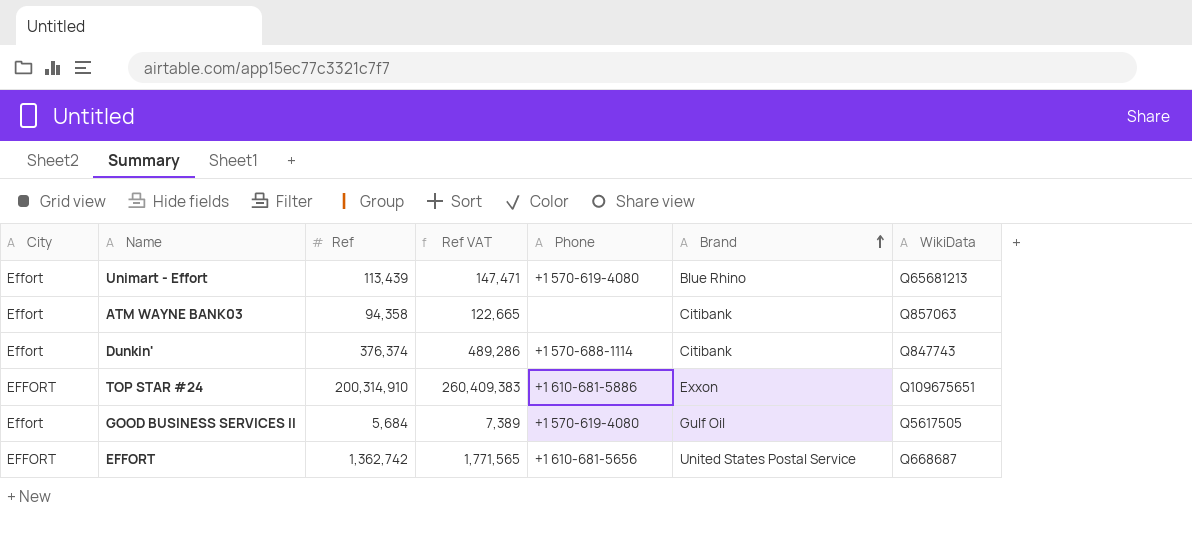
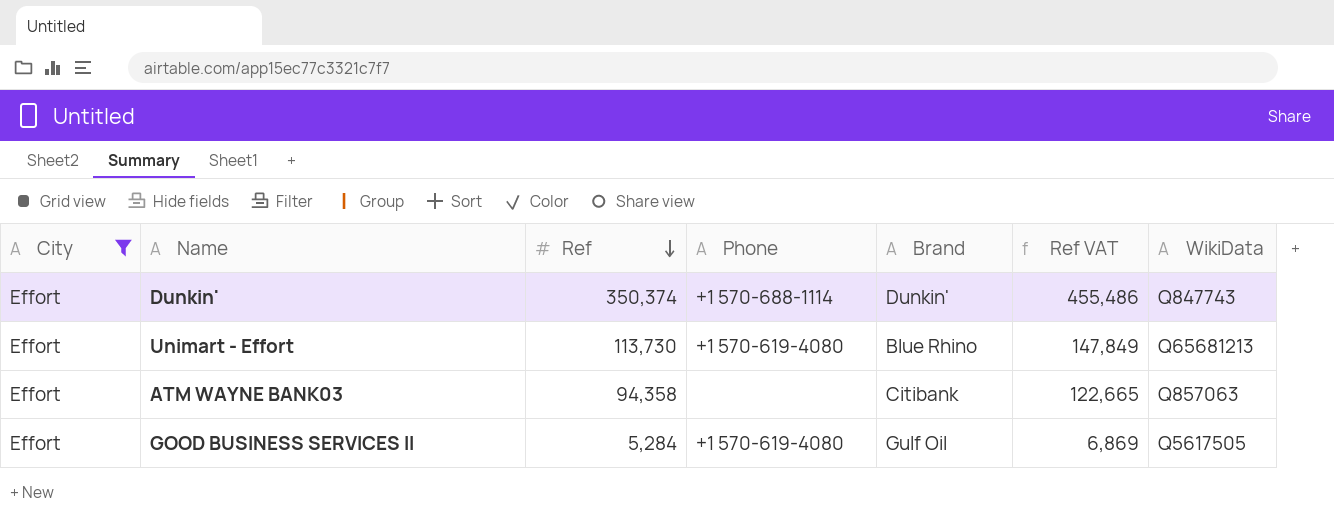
filter: none -> City = Effort
row order: Brand ascending -> Ref descending
column Ref VAT | position: 4 -> 6
Dunkin' | Ref: 376,374 -> 350,374
Dunkin' | Brand: Citibank -> Dunkin'
Dunkin' | Ref VAT: 489,286 -> 455,486
Unimart - Effort | Ref: 113,439 -> 113,730
Unimart - Effort | Ref VAT: 147,471 -> 147,849
GOOD BUSINESS SERVICES II | Ref: 5,684 -> 5,284
GOOD BUSINESS SERVICES II | Ref VAT: 7,389 -> 6,869

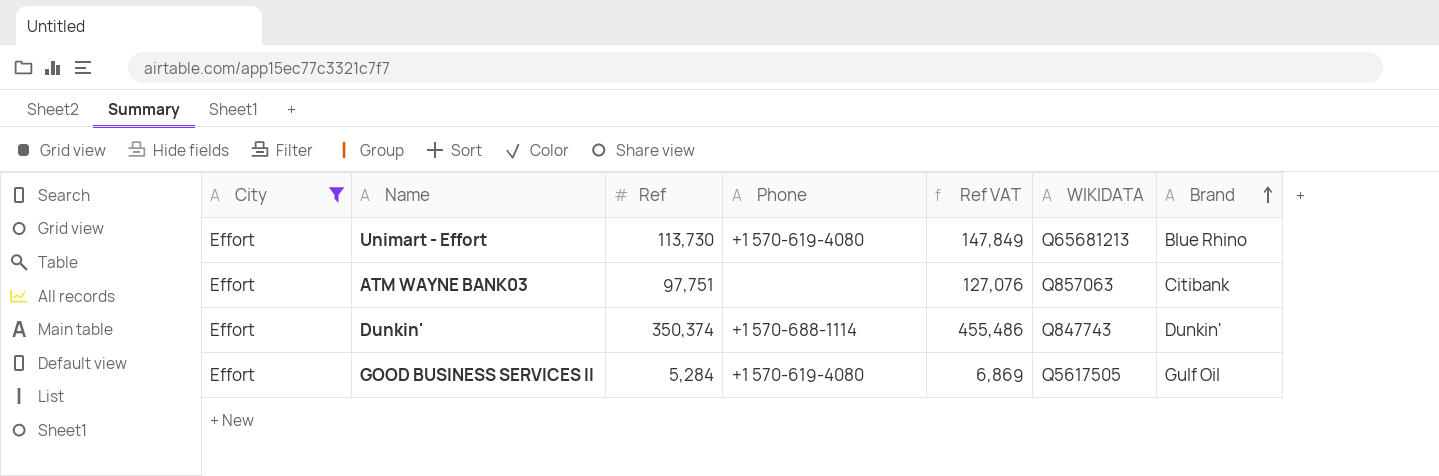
row order: Ref descending -> Brand ascending
column name: WikiData -> WIKIDATA
column Brand | position: 5 -> 7
ATM WAYNE BANK03 | Ref: 94,358 -> 97,751
ATM WAYNE BANK03 | Ref VAT: 122,665 -> 127,076

